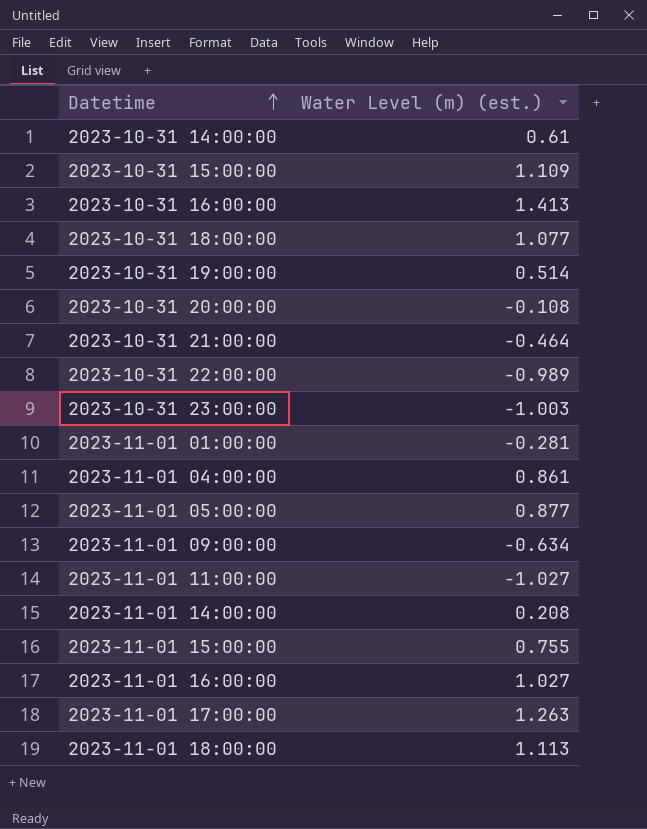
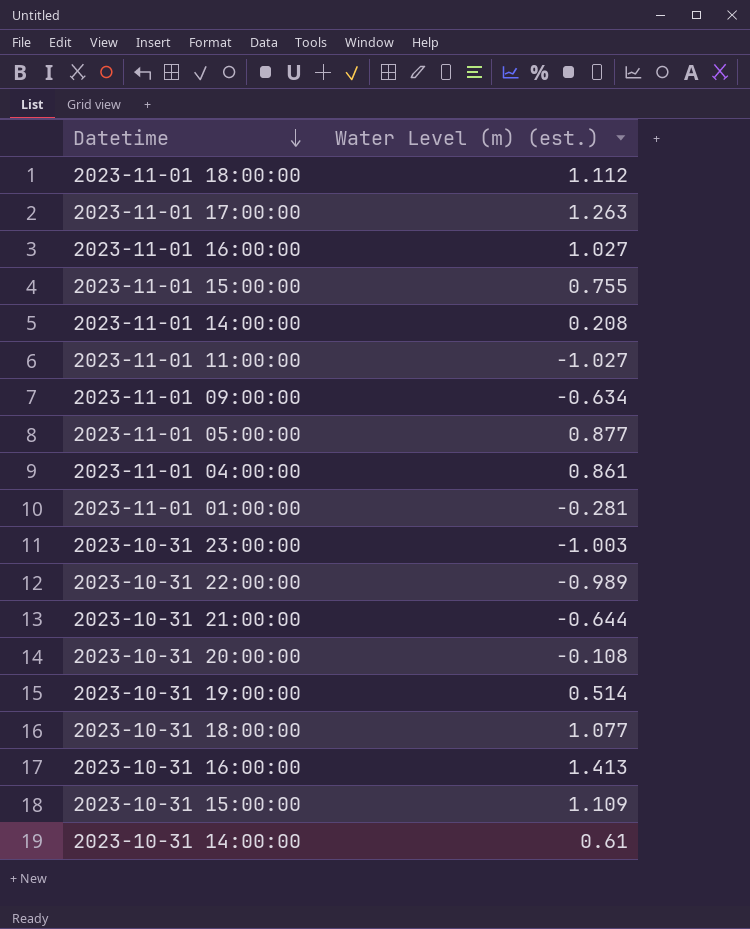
row order: Datetime ascending -> Datetime descending
2023-11-01 18:00:00 | Water Level (m) (est.): 1.113 -> 1.112
2023-10-31 21:00:00 | Water Level (m) (est.): -0.464 -> -0.644

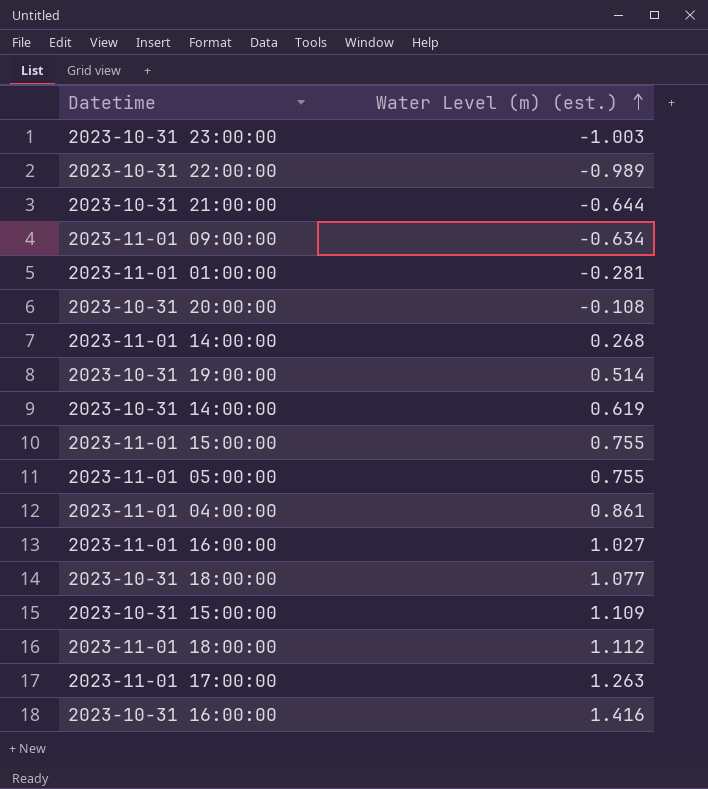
row order: Datetime descending -> Water Level (m) (est.) ascending
row 2023-11-01 11:00:00: -1.027 -> none
2023-11-01 14:00:00 | Water Level (m) (est.): 0.208 -> 0.268
2023-10-31 14:00:00 | Water Level (m) (est.): 0.61 -> 0.619
2023-11-01 05:00:00 | Water Level (m) (est.): 0.877 -> 0.755
2023-10-31 16:00:00 | Water Level (m) (est.): 1.413 -> 1.416

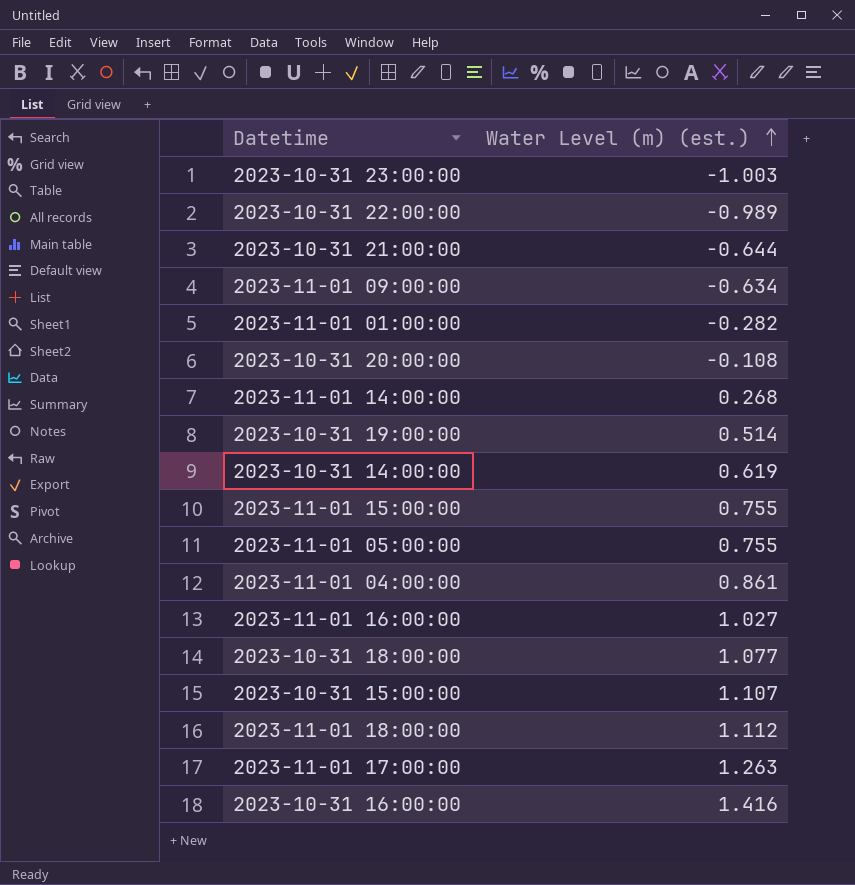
2023-11-01 01:00:00 | Water Level (m) (est.): -0.281 -> -0.282
2023-10-31 15:00:00 | Water Level (m) (est.): 1.109 -> 1.107

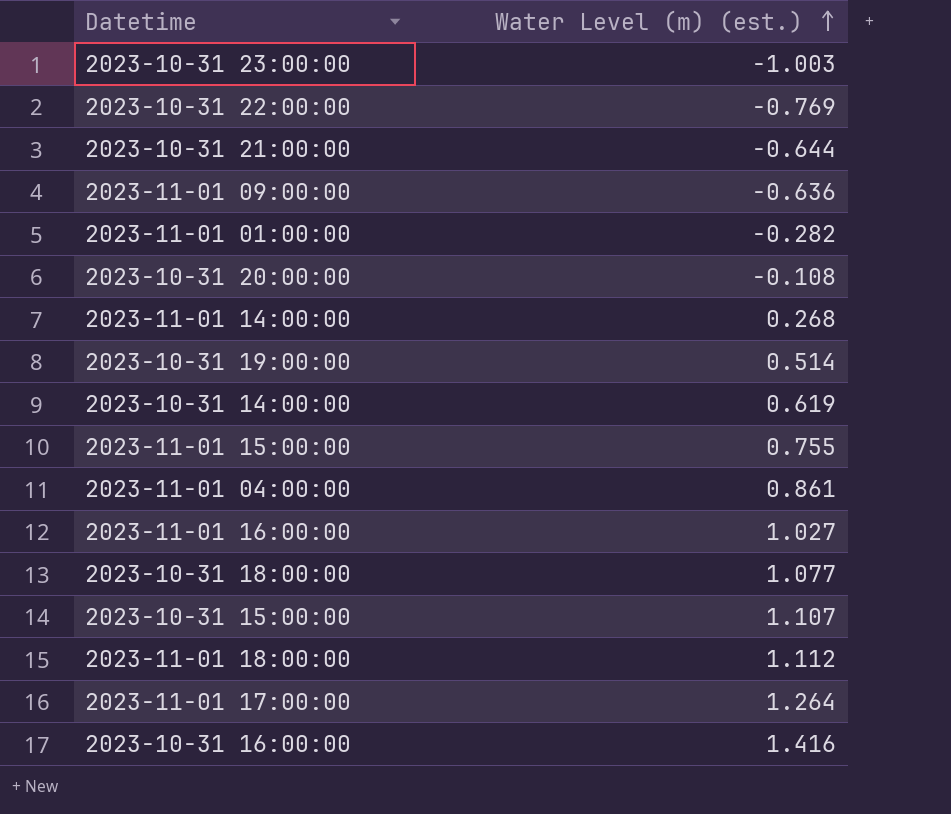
row 2023-11-01 05:00:00: 0.755 -> none
2023-10-31 22:00:00 | Water Level (m) (est.): -0.989 -> -0.769
2023-11-01 09:00:00 | Water Level (m) (est.): -0.634 -> -0.636
2023-11-01 17:00:00 | Water Level (m) (est.): 1.263 -> 1.264

